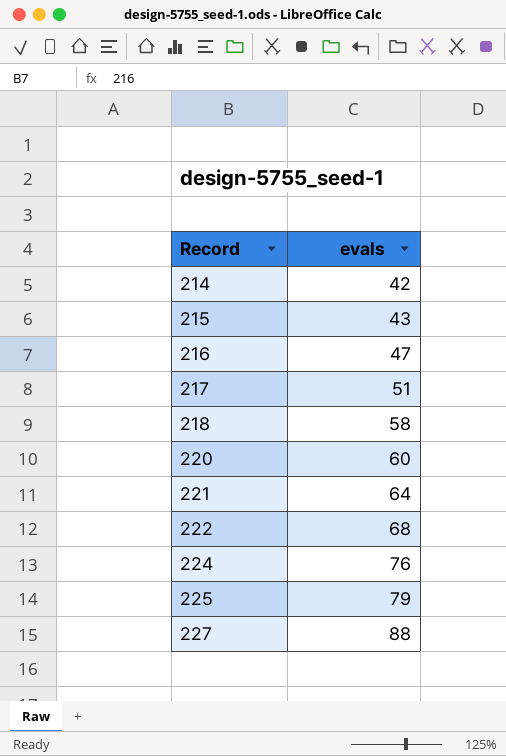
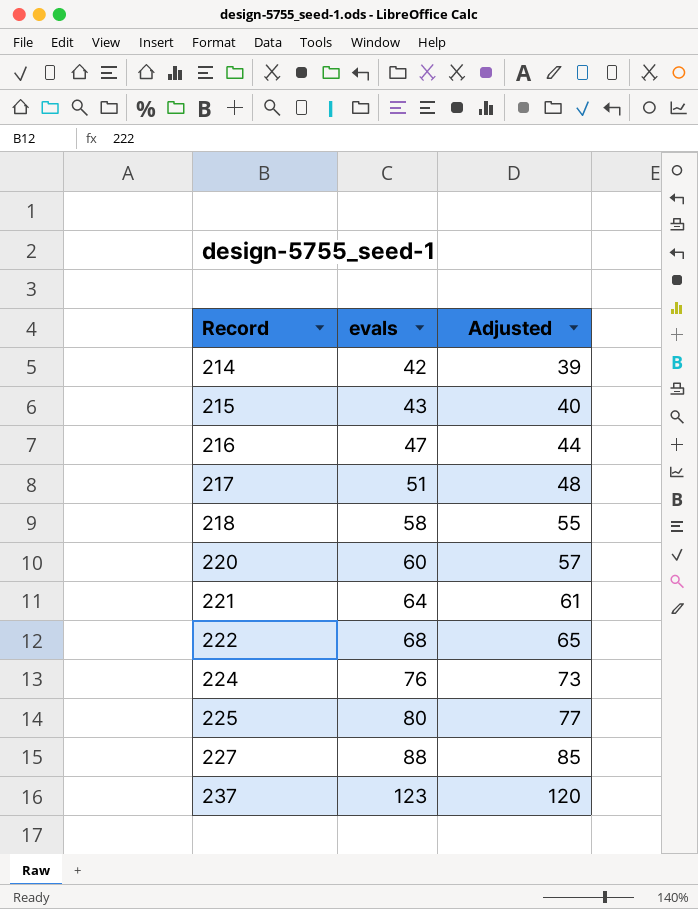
column Adjusted | formula: none -> [evals] - 3
225 | evals: 79 -> 80
row 237: none -> 123 | 120

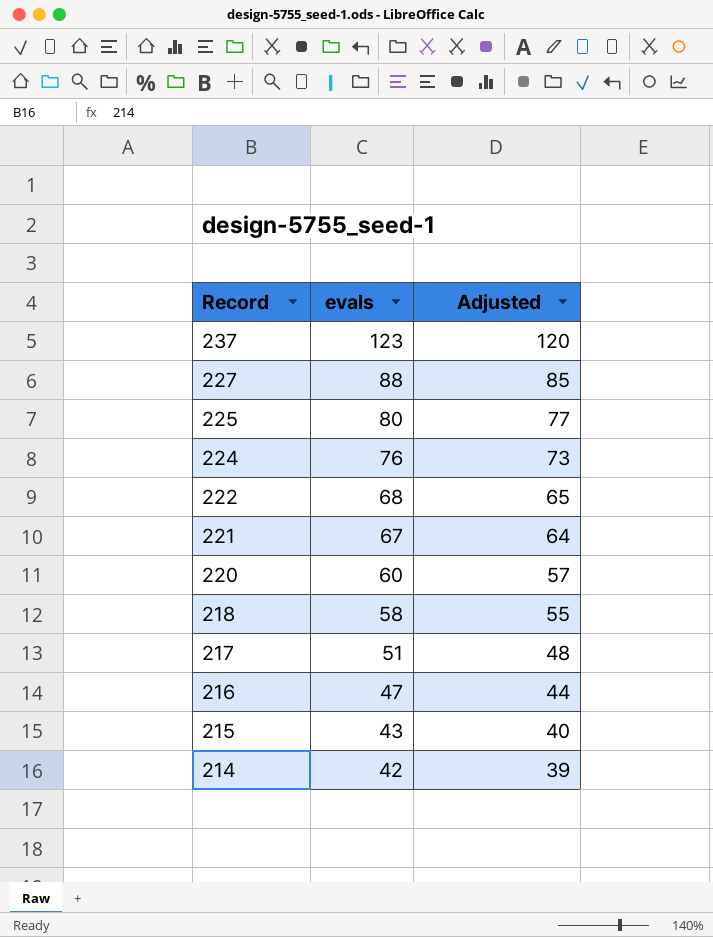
row order: Record ascending -> Record descending
221 | evals: 64 -> 67
221 | Adjusted: 61 -> 64

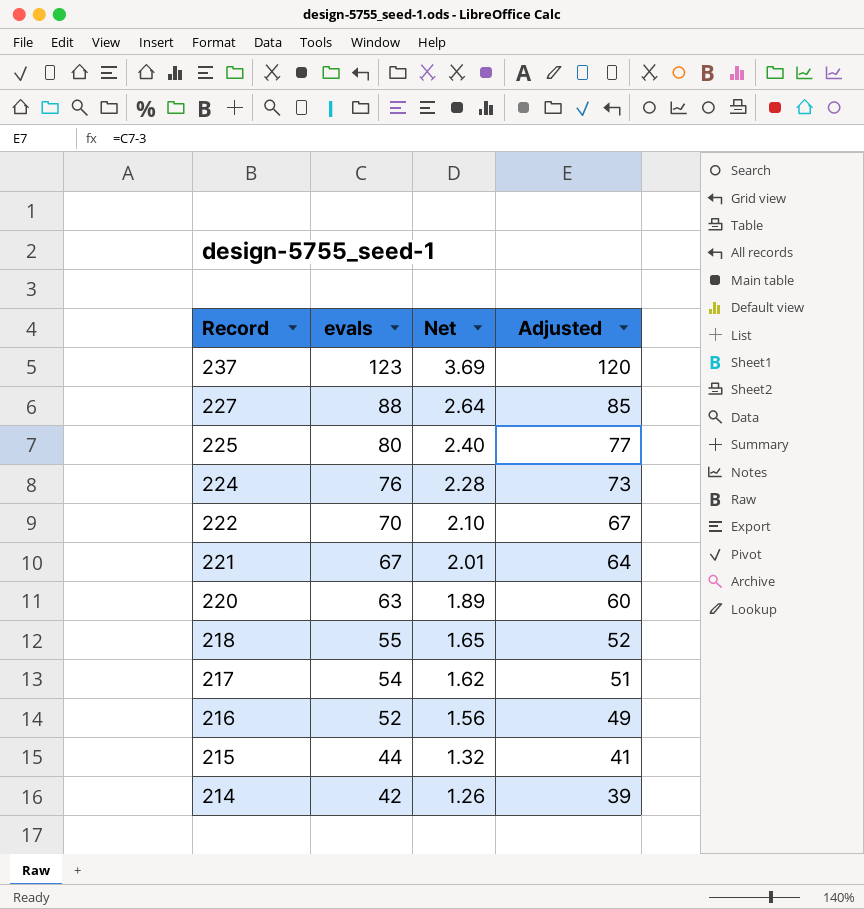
column Net | formula: none -> [evals] * 0.03
222 | evals: 68 -> 70
222 | Adjusted: 65 -> 67
220 | evals: 60 -> 63
220 | Adjusted: 57 -> 60
218 | evals: 58 -> 55
218 | Adjusted: 55 -> 52
217 | evals: 51 -> 54
217 | Adjusted: 48 -> 51
216 | evals: 47 -> 52
216 | Adjusted: 44 -> 49
215 | evals: 43 -> 44
215 | Adjusted: 40 -> 41

